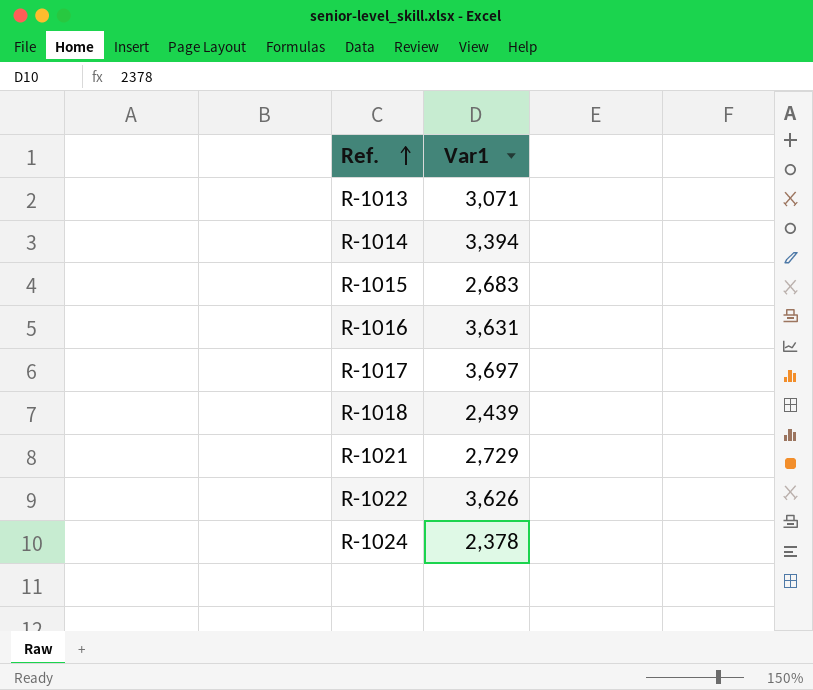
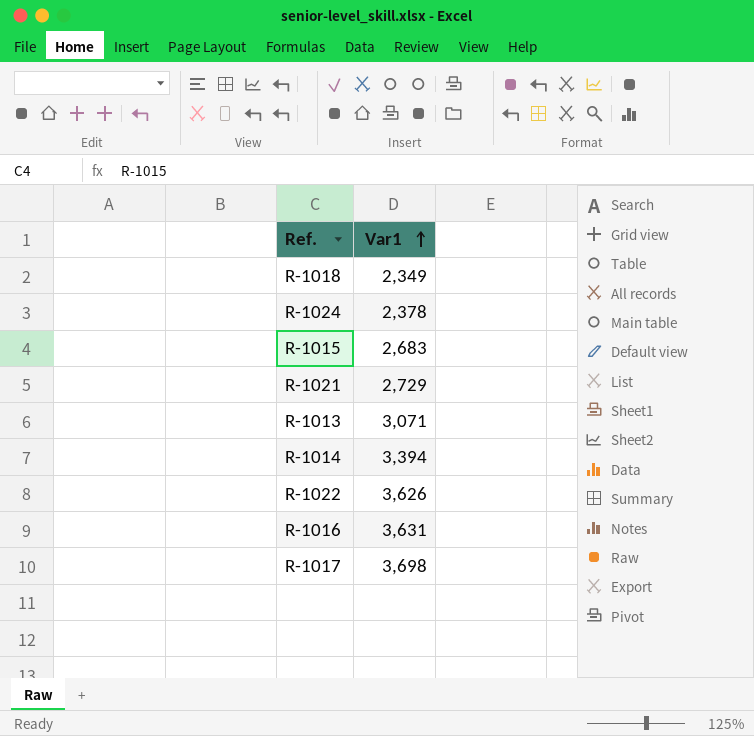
row order: Ref. ascending -> Var1 ascending
R-1018 | Var1: 2,439 -> 2,349
R-1017 | Var1: 3,697 -> 3,698

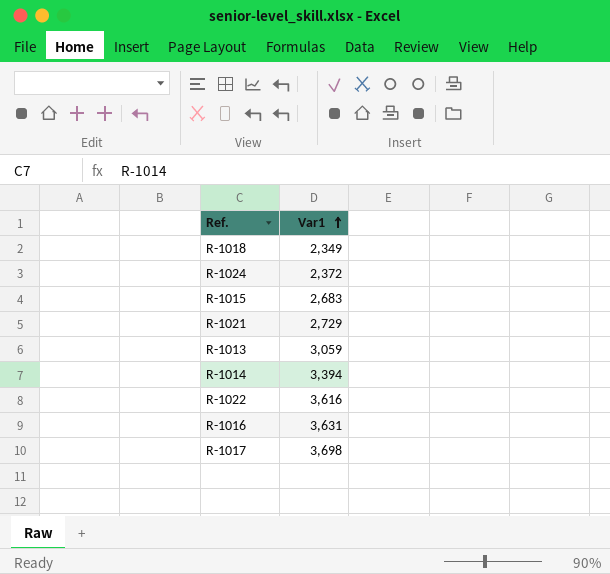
R-1024 | Var1: 2,378 -> 2,372
R-1013 | Var1: 3,071 -> 3,059
R-1022 | Var1: 3,626 -> 3,616

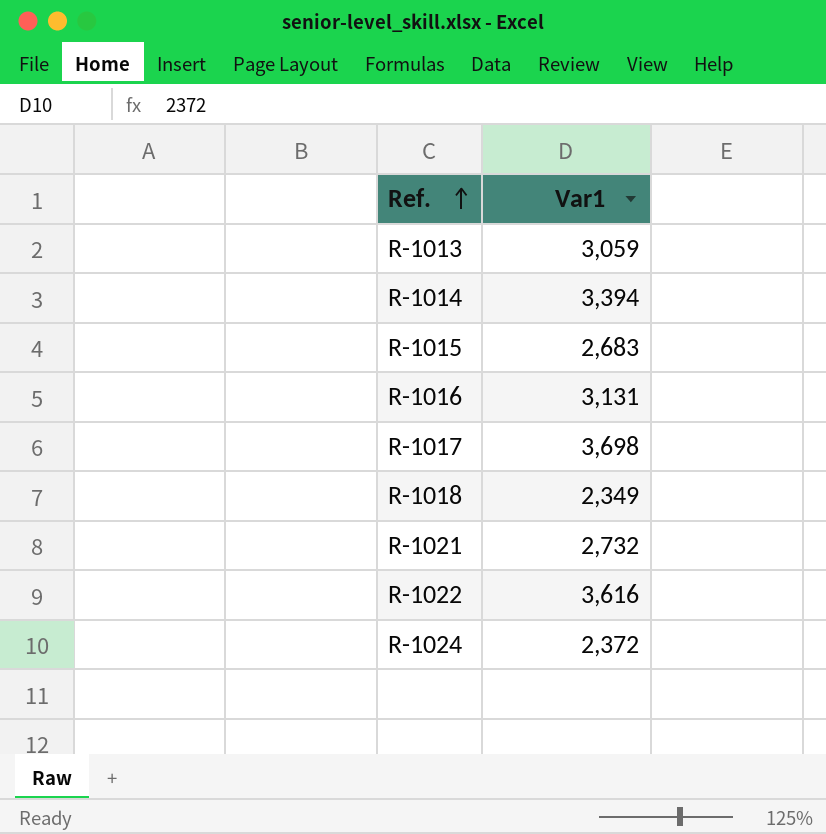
row order: Var1 ascending -> Ref. ascending
R-1016 | Var1: 3,631 -> 3,131
R-1021 | Var1: 2,729 -> 2,732

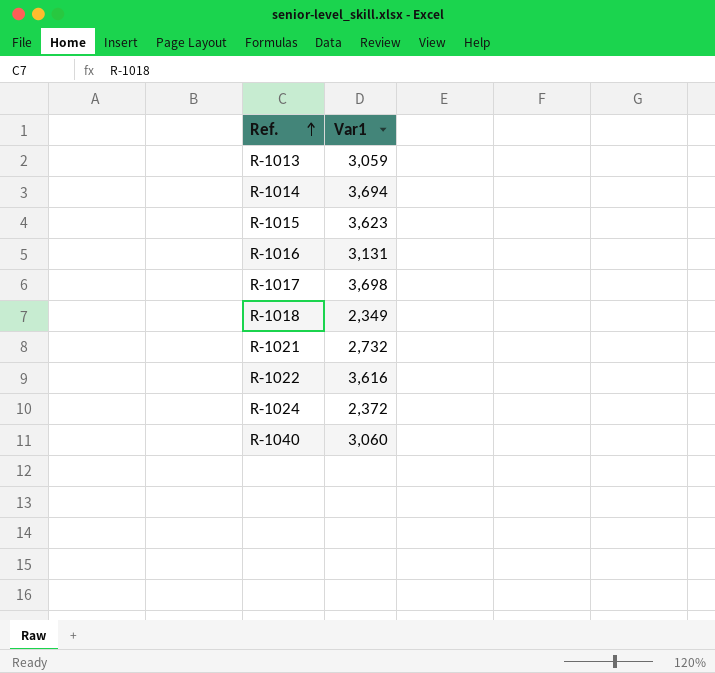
R-1014 | Var1: 3,394 -> 3,694
R-1015 | Var1: 2,683 -> 3,623
row R-1040: none -> 3,060

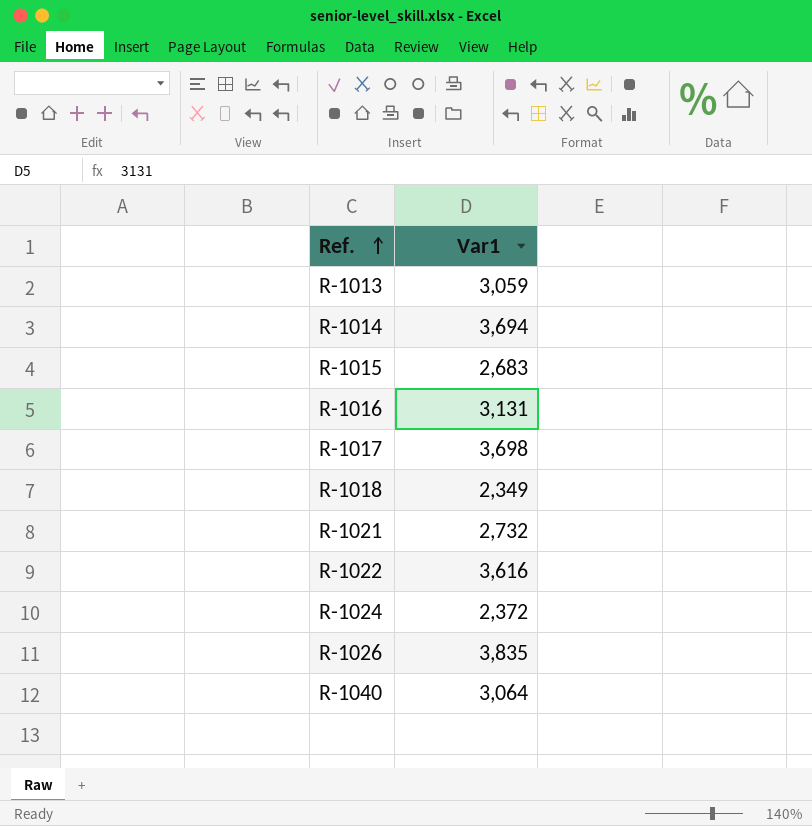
R-1015 | Var1: 3,623 -> 2,683
row R-1026: none -> 3,835
R-1040 | Var1: 3,060 -> 3,064

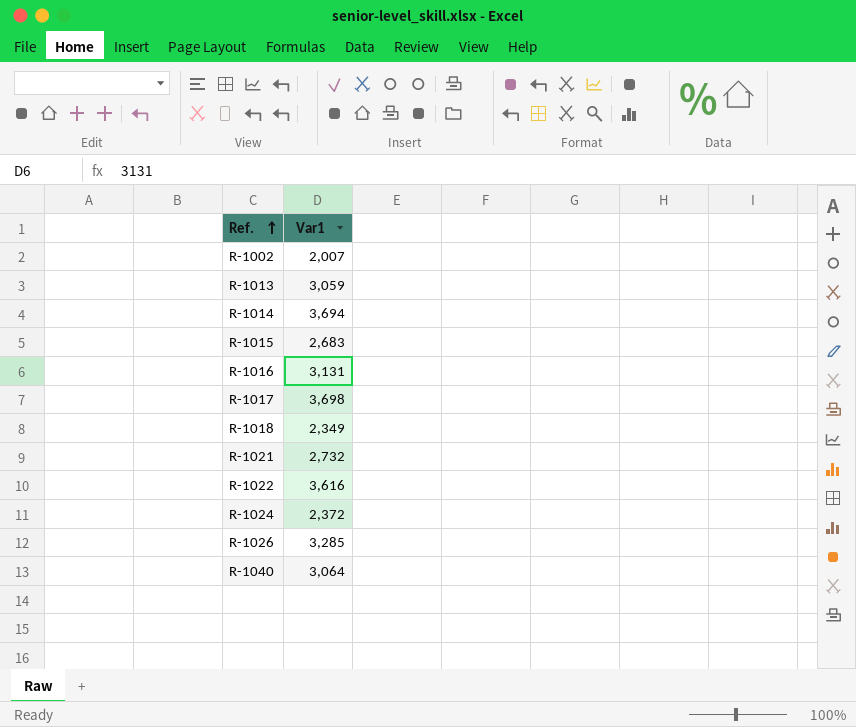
row R-1002: none -> 2,007
R-1026 | Var1: 3,835 -> 3,285

